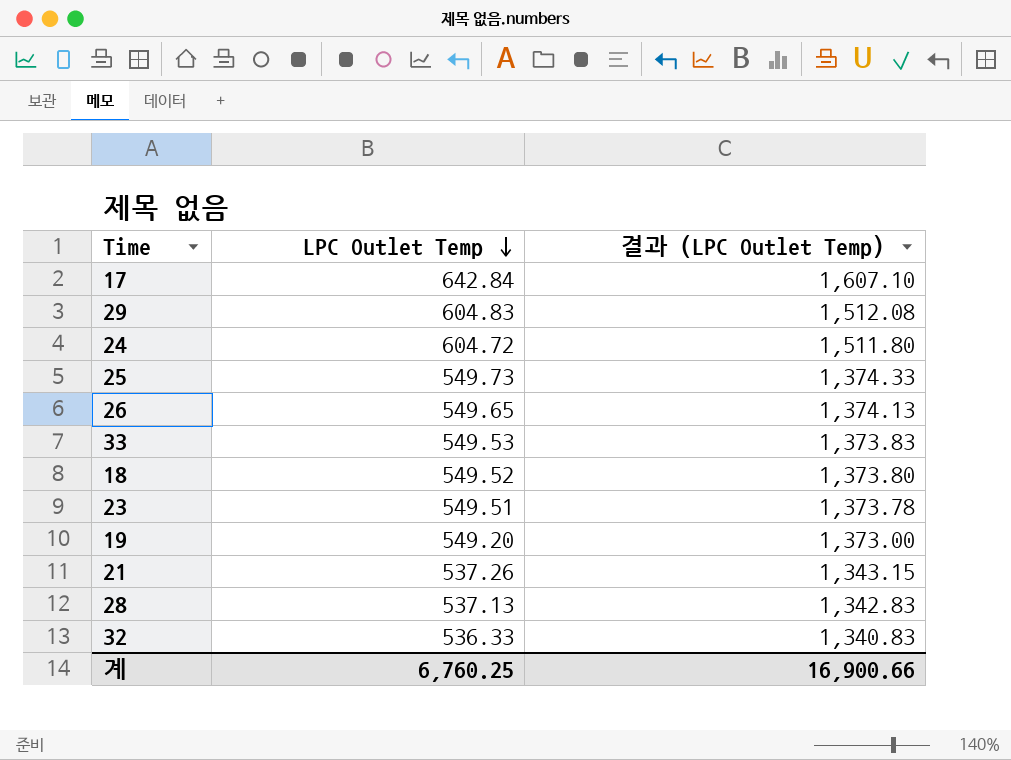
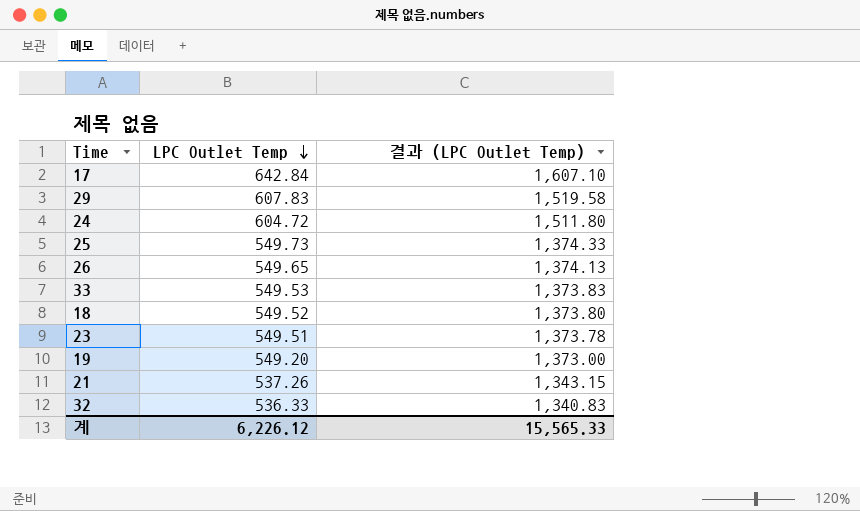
row 28: 537.13 | 1,342.83 -> none
29 | LPC Outlet Temp: 604.83 -> 607.83
29 | 결과 (LPC Outlet Temp): 1,512.08 -> 1,519.58
계 | LPC Outlet Temp: 6,760.25 -> 6,226.12
계 | 결과 (LPC Outlet Temp): 16,900.66 -> 15,565.33

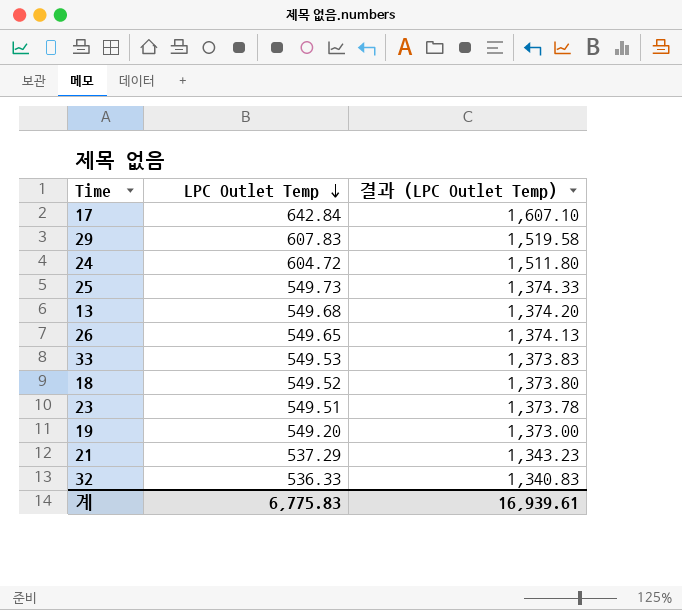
row 13: none -> 549.68 | 1,374.20
21 | LPC Outlet Temp: 537.26 -> 537.29
21 | 결과 (LPC Outlet Temp): 1,343.15 -> 1,343.23
계 | LPC Outlet Temp: 6,226.12 -> 6,775.83
계 | 결과 (LPC Outlet Temp): 15,565.33 -> 16,939.61

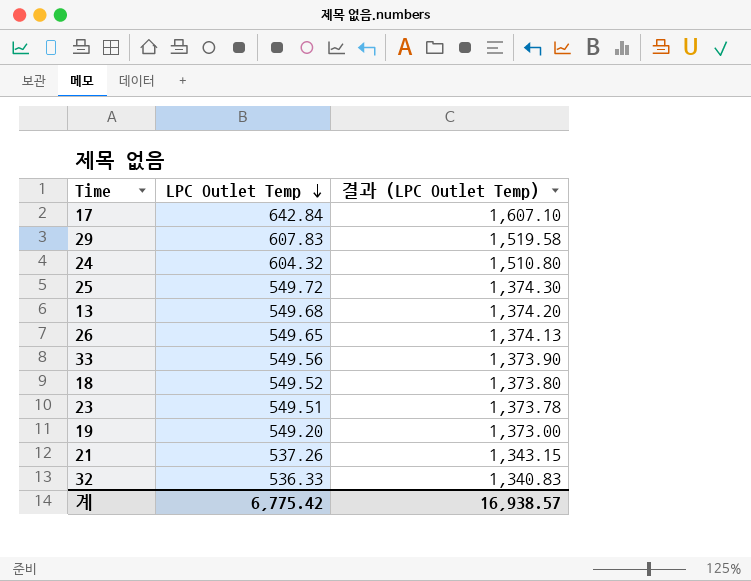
24 | LPC Outlet Temp: 604.72 -> 604.32
24 | 결과 (LPC Outlet Temp): 1,511.80 -> 1,510.80
25 | LPC Outlet Temp: 549.73 -> 549.72
25 | 결과 (LPC Outlet Temp): 1,374.33 -> 1,374.30
33 | LPC Outlet Temp: 549.53 -> 549.56
33 | 결과 (LPC Outlet Temp): 1,373.83 -> 1,373.90
21 | LPC Outlet Temp: 537.29 -> 537.26
21 | 결과 (LPC Outlet Temp): 1,343.23 -> 1,343.15
계 | LPC Outlet Temp: 6,775.83 -> 6,775.42
계 | 결과 (LPC Outlet Temp): 16,939.61 -> 16,938.57

